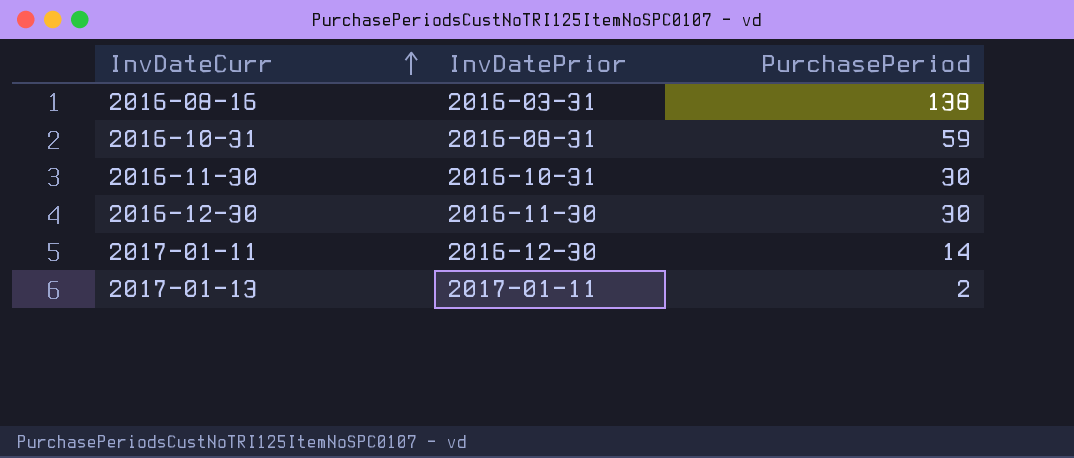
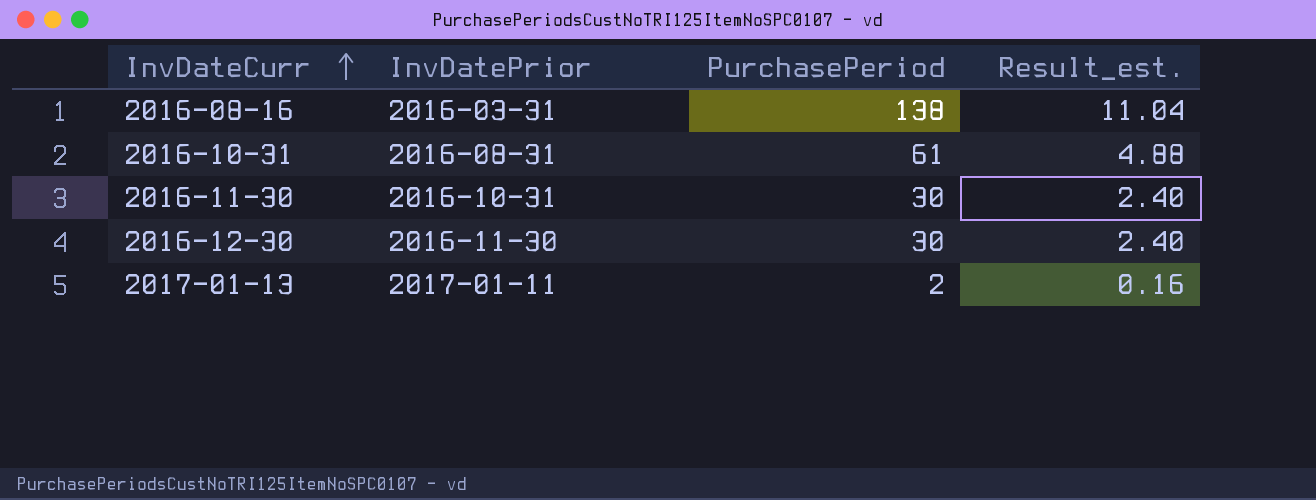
column Result_est. | formula: none -> [PurchasePeriod] * 0.08
row 2017-01-11: 2016-12-30 | 14 -> none
2016-10-31 | PurchasePeriod: 59 -> 61

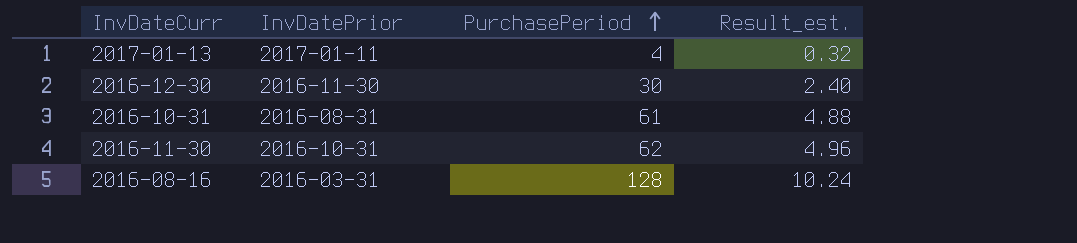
row order: InvDateCurr ascending -> PurchasePeriod ascending
2017-01-13 | PurchasePeriod: 2 -> 4
2017-01-13 | Result_est.: 0.16 -> 0.32
2016-11-30 | PurchasePeriod: 30 -> 62
2016-11-30 | Result_est.: 2.40 -> 4.96
2016-08-16 | PurchasePeriod: 138 -> 128
2016-08-16 | Result_est.: 11.04 -> 10.24

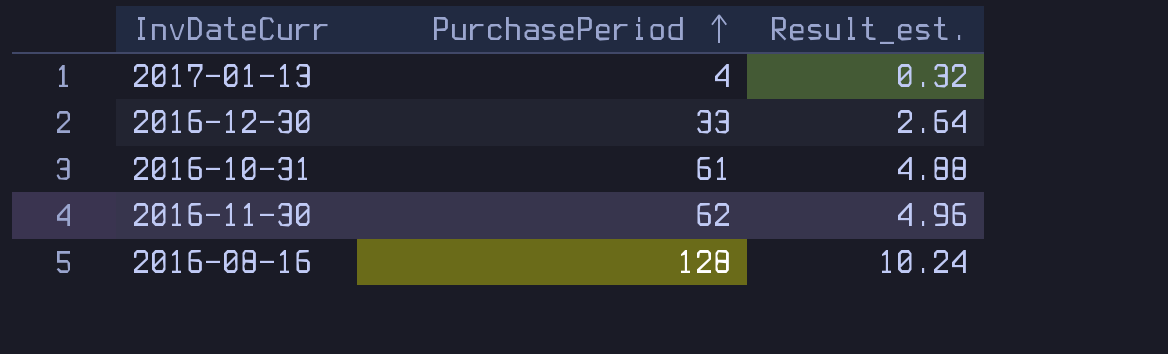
column InvDatePrior | position: 2 -> none
2016-12-30 | PurchasePeriod: 30 -> 33
2016-12-30 | Result_est.: 2.40 -> 2.64

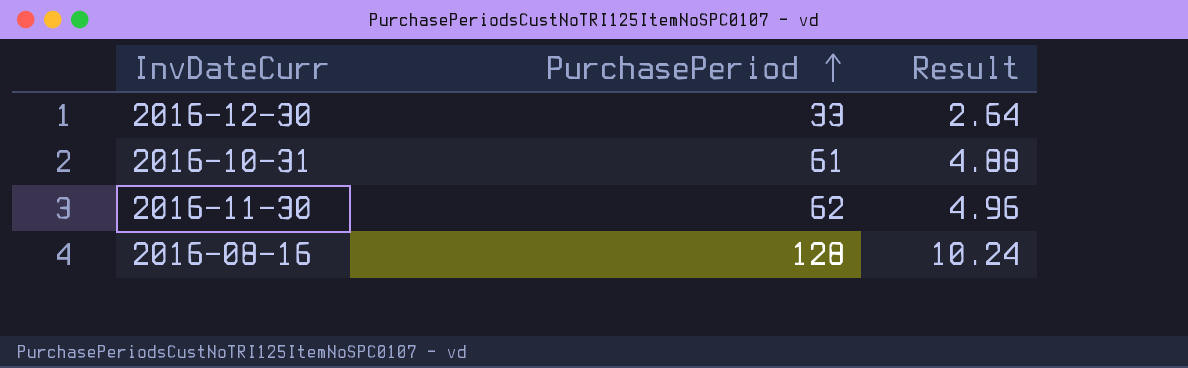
column name: Result_est. -> Result
row 2017-01-13: 4 | 0.32 -> none

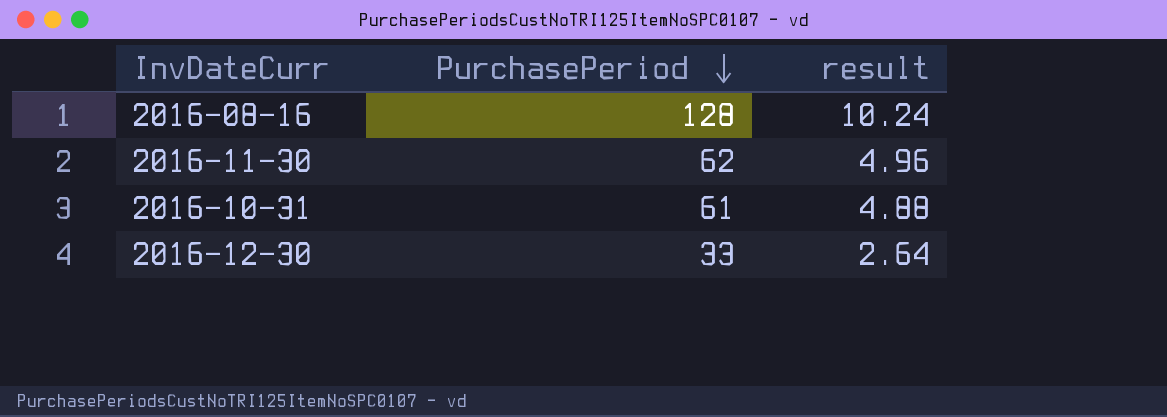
row order: PurchasePeriod ascending -> PurchasePeriod descending
column name: Result -> result

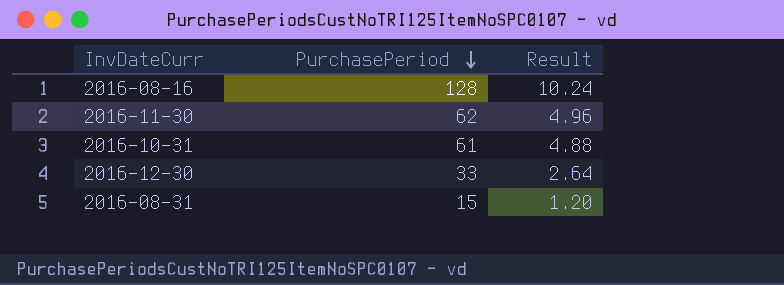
column name: result -> Result
row 2016-08-31: none -> 15 | 1.20

